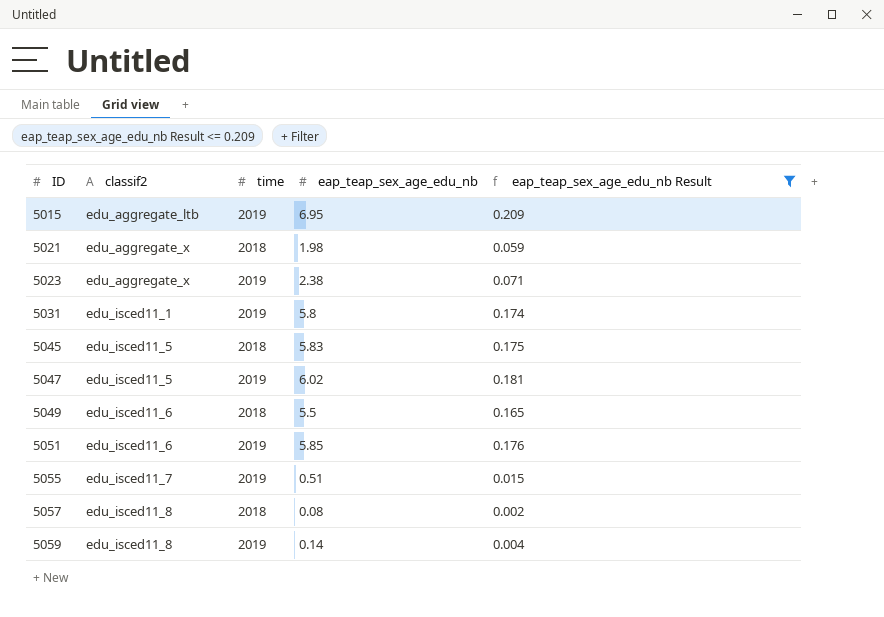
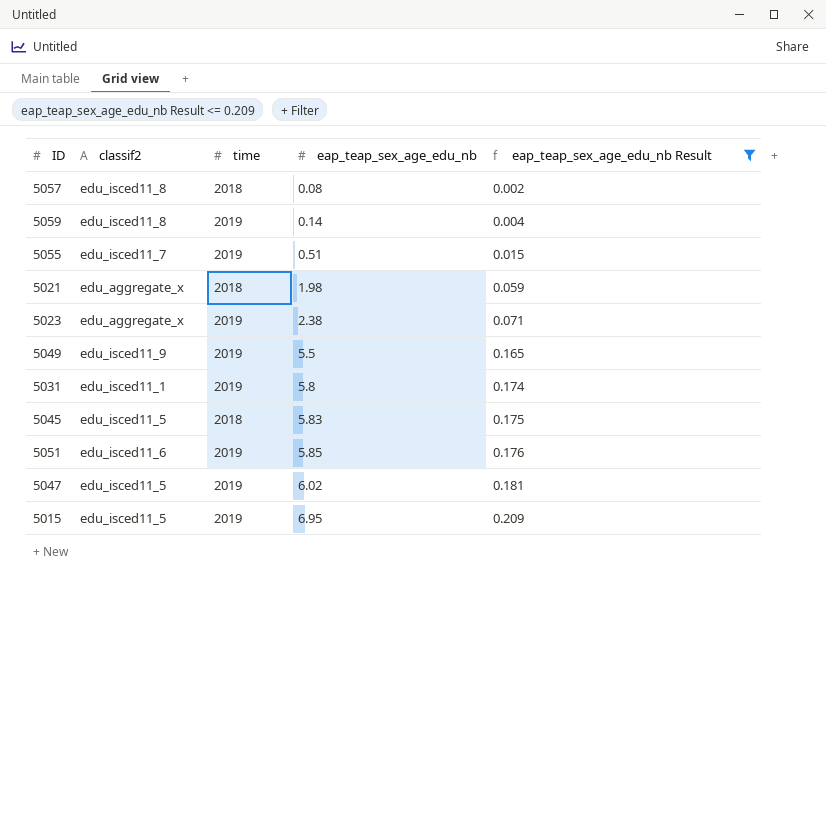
row order: ID ascending -> eap_teap_sex_age_edu_nb ascending
5049 | classif2: edu_isced11_6 -> edu_isced11_9
5049 | time: 2018 -> 2019
5015 | classif2: edu_aggregate_ltb -> edu_isced11_5

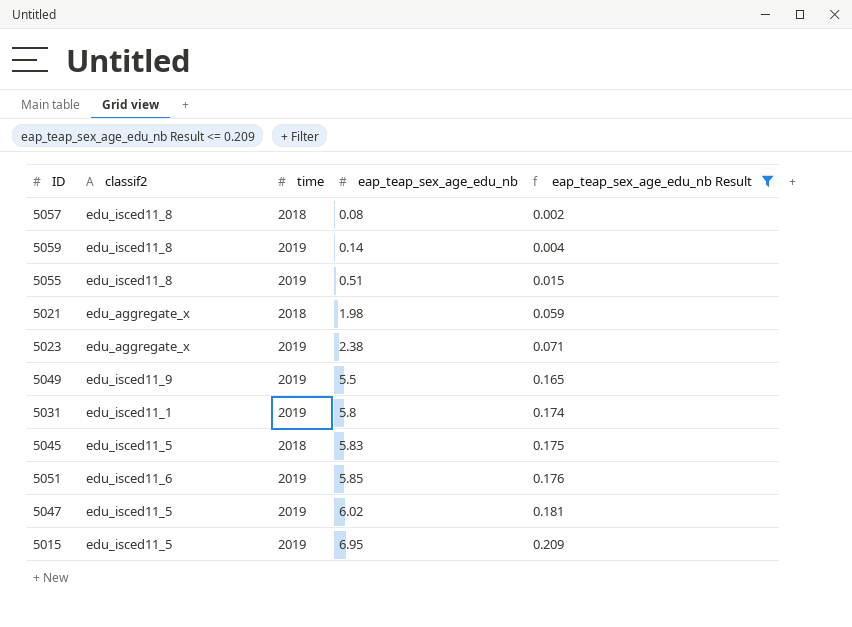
5055 | classif2: edu_isced11_7 -> edu_isced11_8

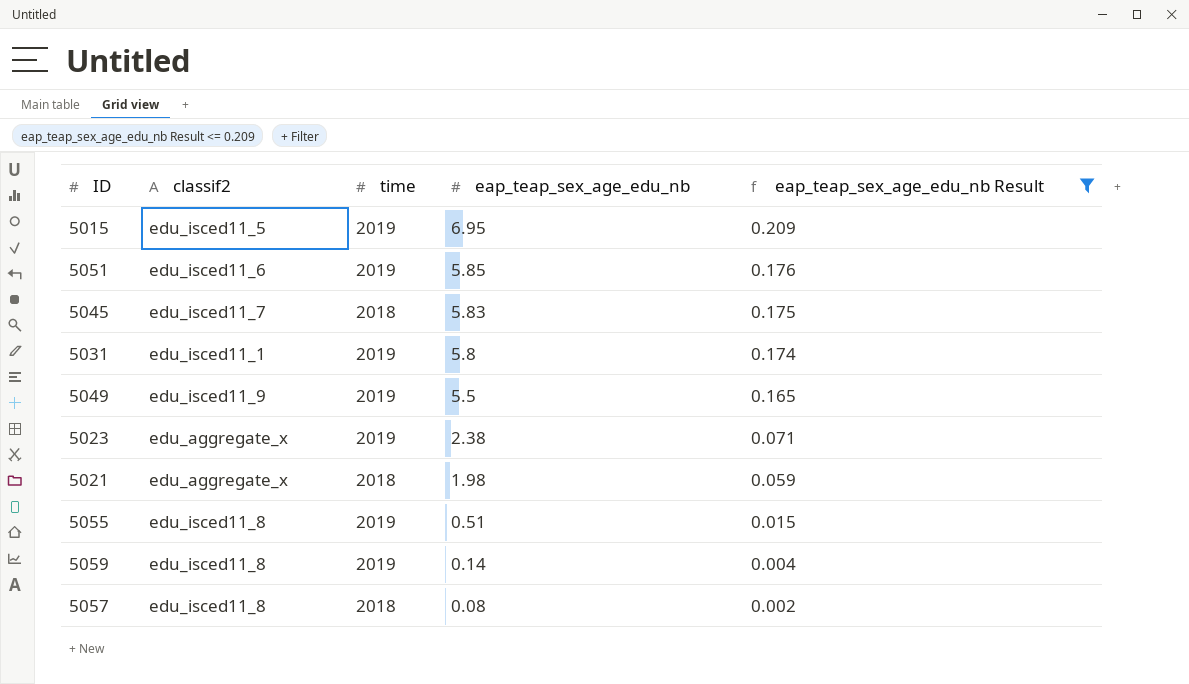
row order: eap_teap_sex_age_edu_nb ascending -> eap_teap_sex_age_edu_nb descending
row 5047: edu_isced11_5 | 2019 | 6.02 | 0.181 -> none
5045 | classif2: edu_isced11_5 -> edu_isced11_7

